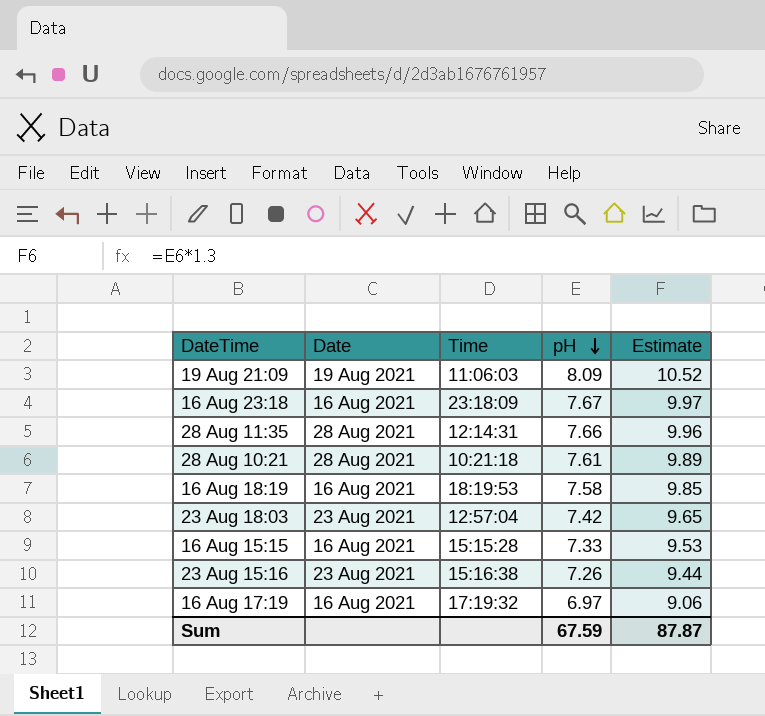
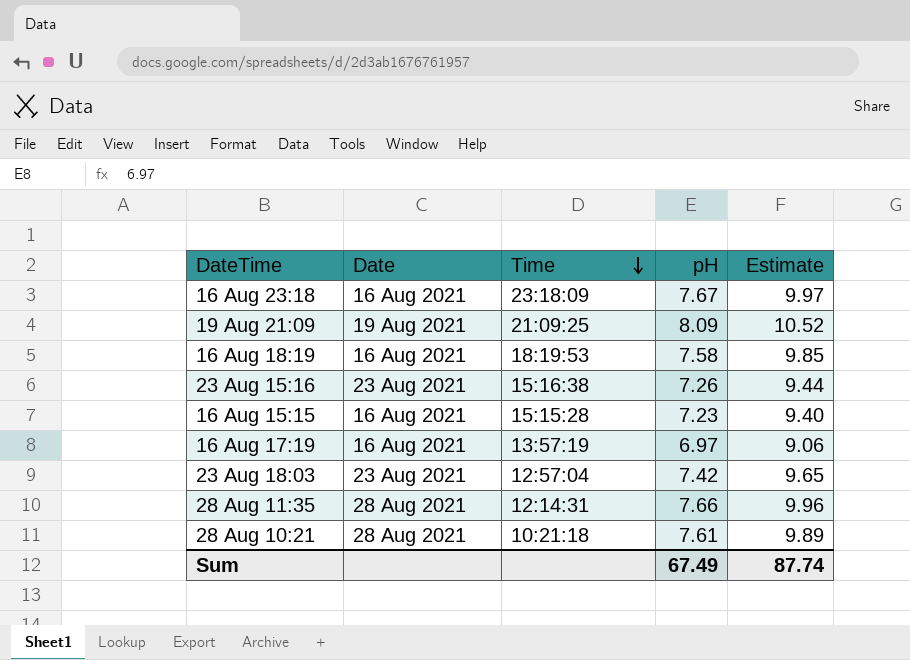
row order: pH descending -> Time descending
19 Aug 21:09 | Time: 11:06:03 -> 21:09:25
16 Aug 15:15 | pH: 7.33 -> 7.23
16 Aug 15:15 | Estimate: 9.53 -> 9.40
16 Aug 17:19 | Time: 17:19:32 -> 13:57:19
Sum | pH: 67.59 -> 67.49
Sum | Estimate: 87.87 -> 87.74

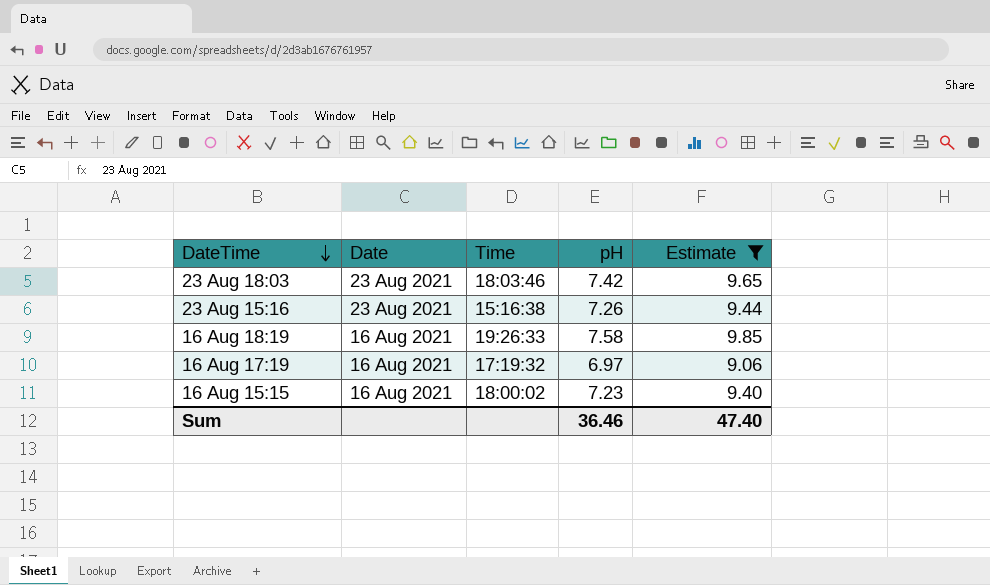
filter: none -> Estimate <= 9.85
row order: Time descending -> DateTime descending
23 Aug 18:03 | Time: 12:57:04 -> 18:03:46
16 Aug 18:19 | Time: 18:19:53 -> 19:26:33
16 Aug 17:19 | Time: 13:57:19 -> 17:19:32
16 Aug 15:15 | Time: 15:15:28 -> 18:00:02
Sum | pH: 67.49 -> 36.46
Sum | Estimate: 87.74 -> 47.40

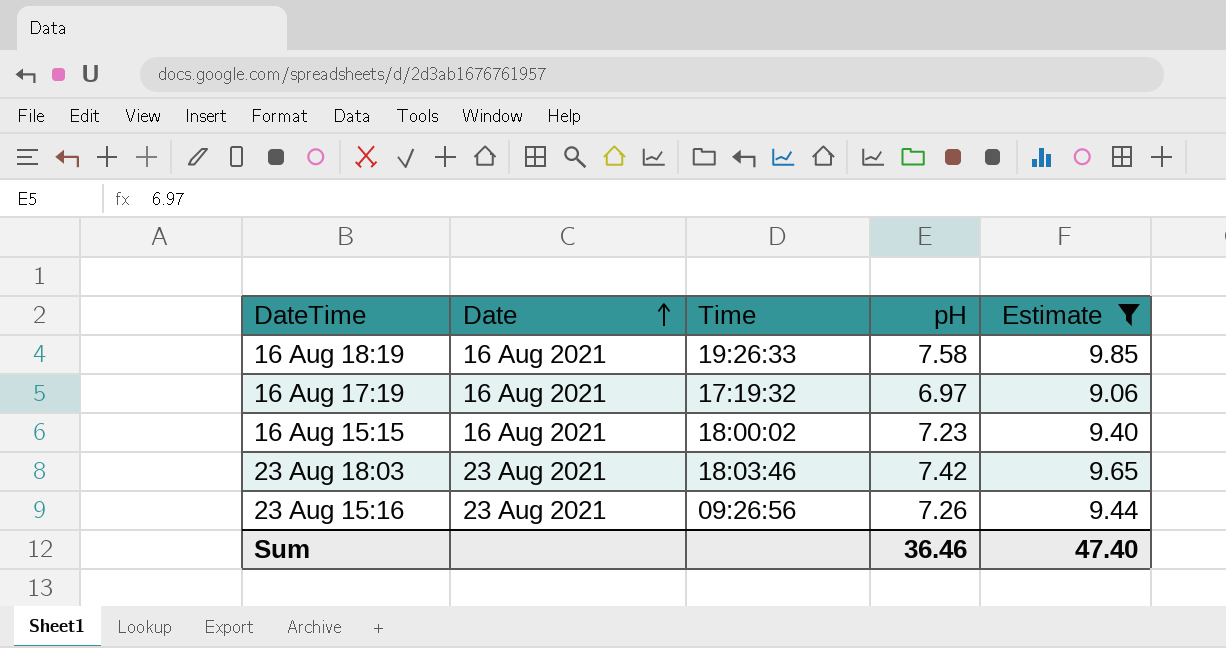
row order: DateTime descending -> Date ascending
23 Aug 15:16 | Time: 15:16:38 -> 09:26:56

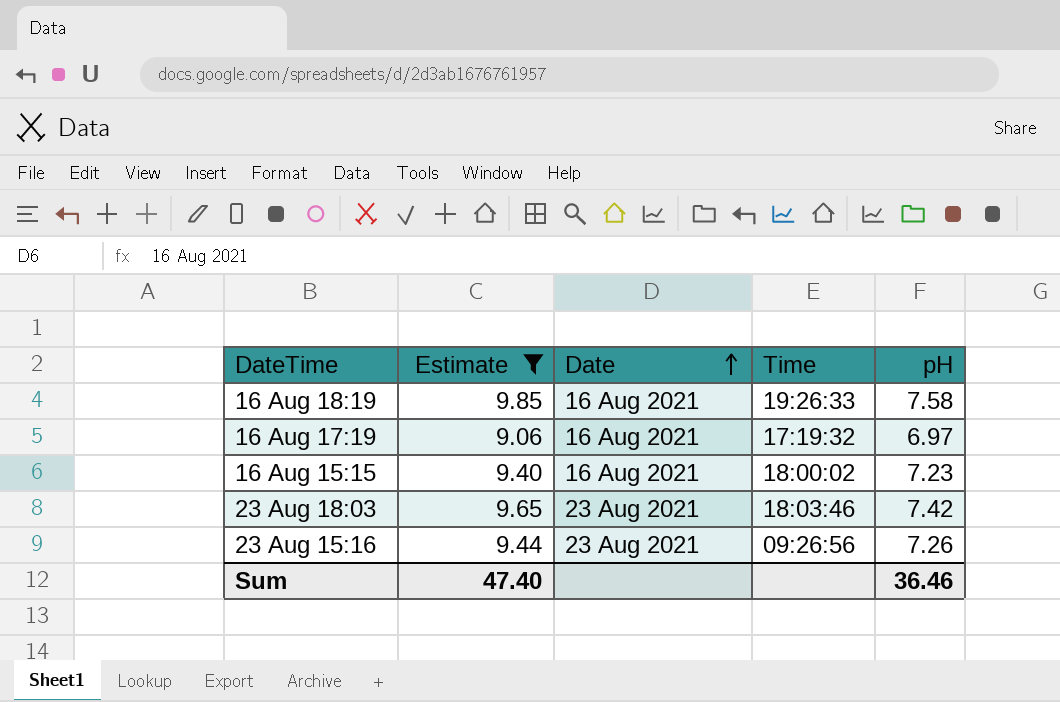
column Estimate | position: 5 -> 2

